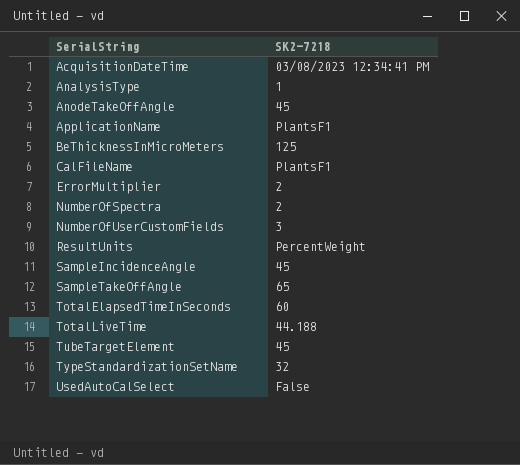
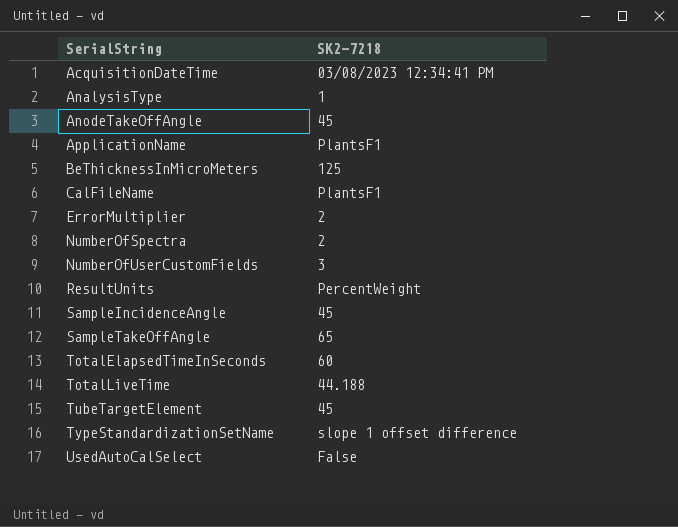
TypeStandardizationSetName | SK2-7218: 32 -> slope 1 offset difference

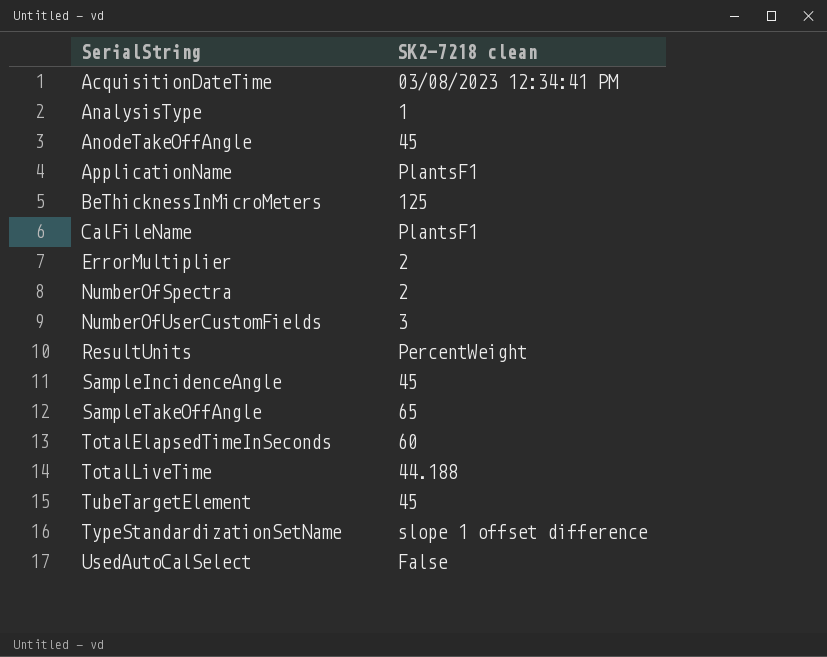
column name: SK2-7218 -> SK2-7218 clean

